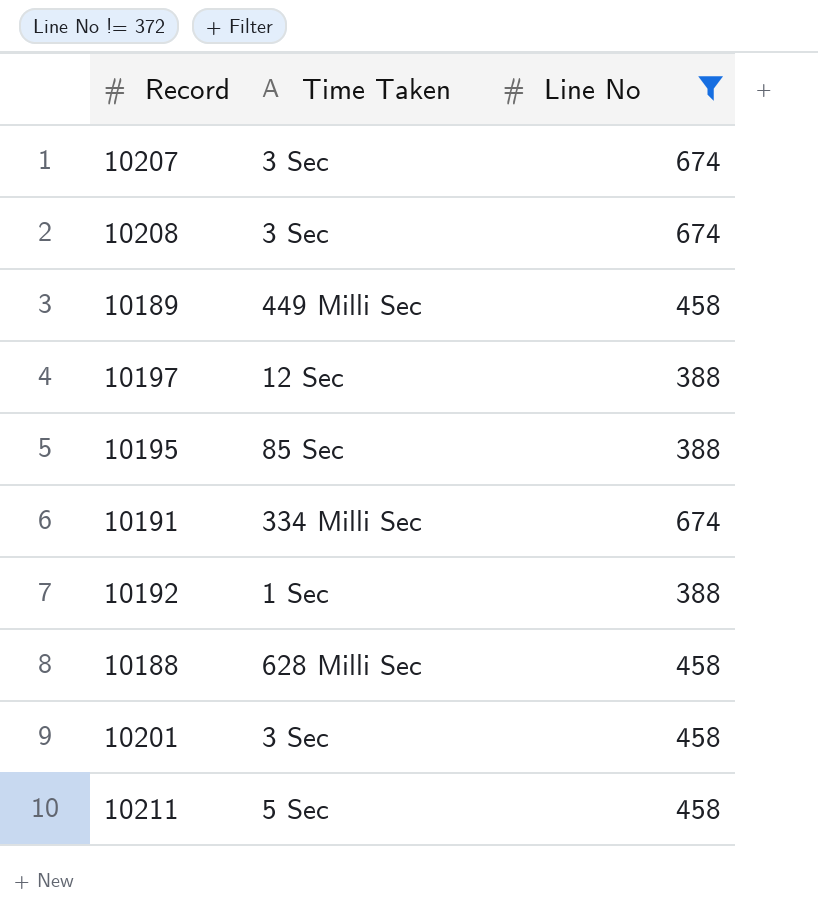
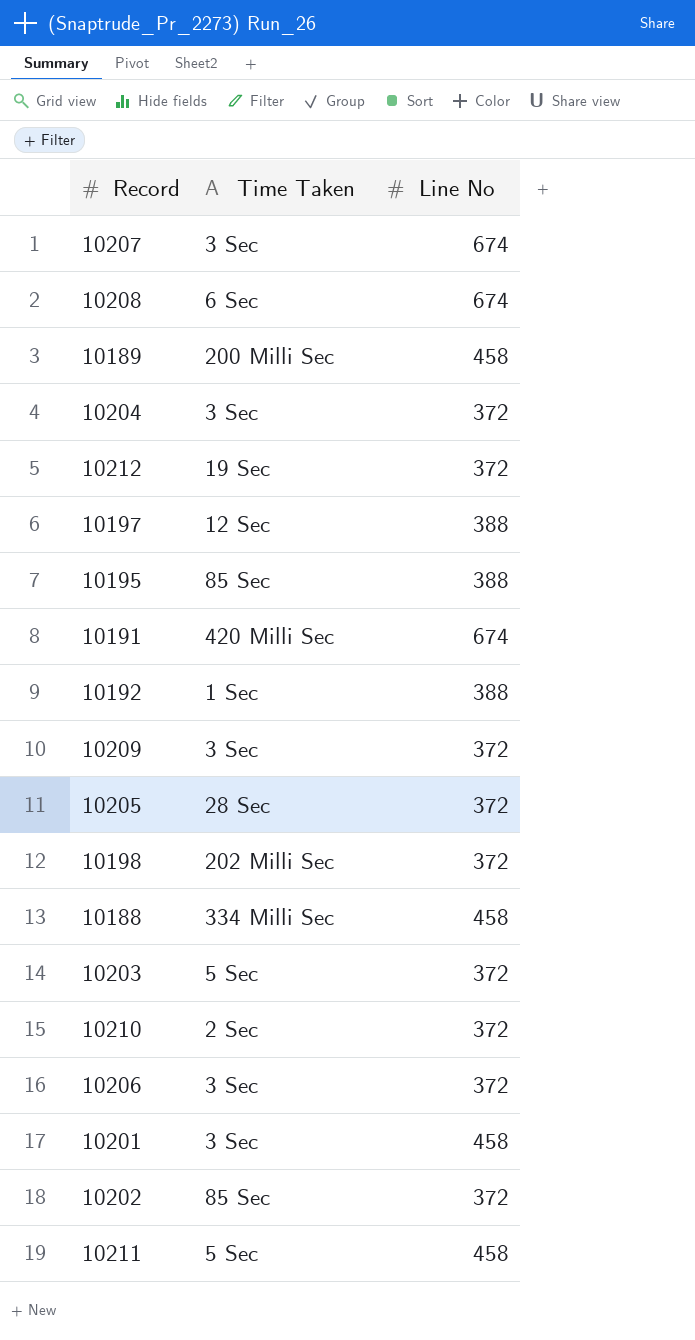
filter: Line No != 372 -> none
10208 | Time Taken: 3 Sec -> 6 Sec
10189 | Time Taken: 449 Milli Sec -> 200 Milli Sec
10191 | Time Taken: 334 Milli Sec -> 420 Milli Sec
10188 | Time Taken: 628 Milli Sec -> 334 Milli Sec

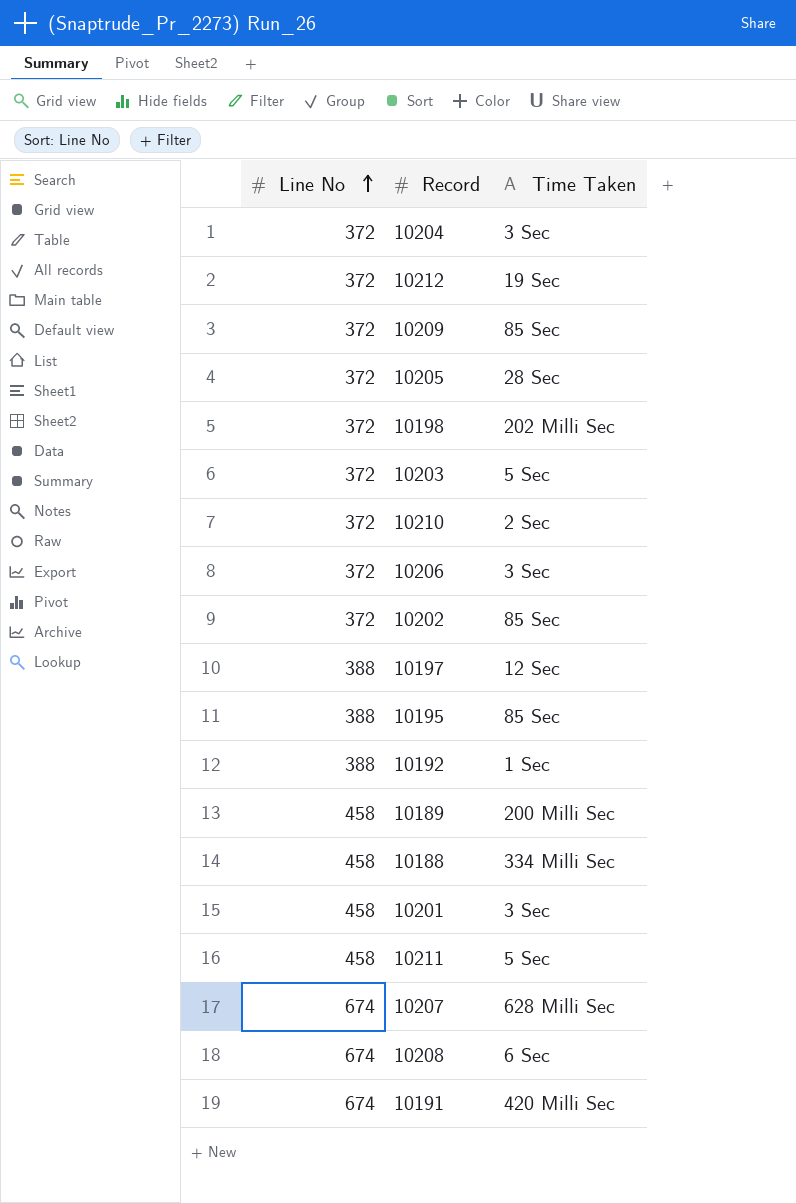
row order: none -> Line No ascending
column Line No | position: 3 -> 1
10209 | Time Taken: 3 Sec -> 85 Sec
10207 | Time Taken: 3 Sec -> 628 Milli Sec

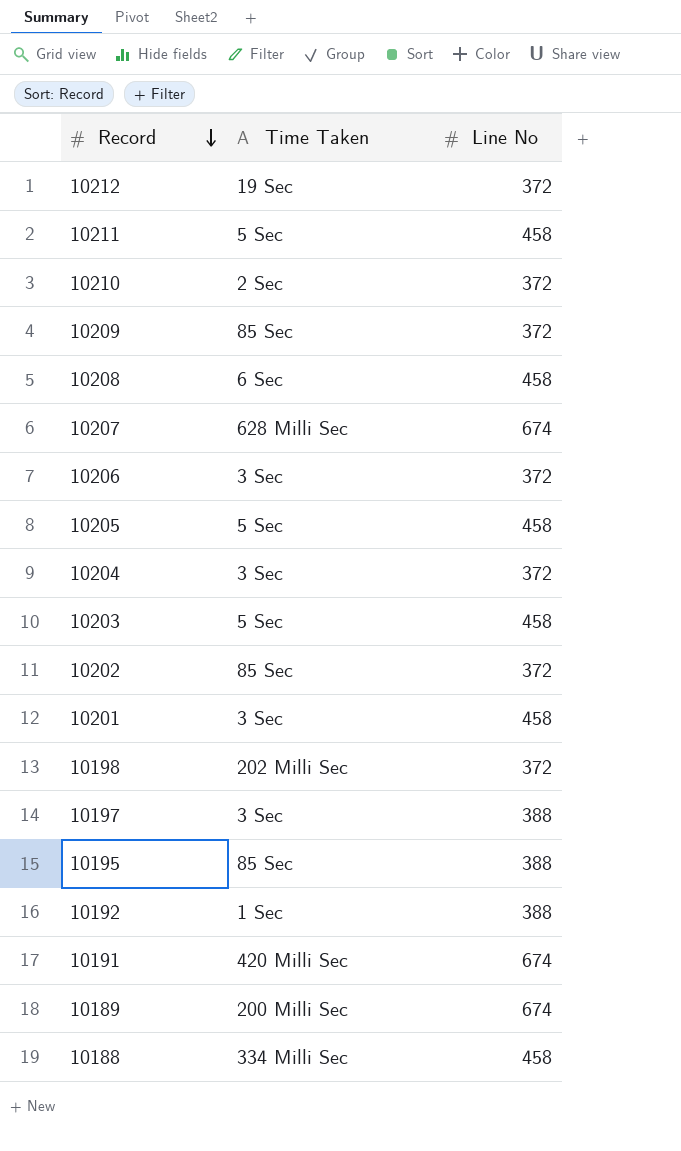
row order: Line No ascending -> Record descending
column Line No | position: 1 -> 3
10208 | Line No: 674 -> 458
10205 | Time Taken: 28 Sec -> 5 Sec
10205 | Line No: 372 -> 458
10203 | Line No: 372 -> 458
10197 | Time Taken: 12 Sec -> 3 Sec
10189 | Line No: 458 -> 674

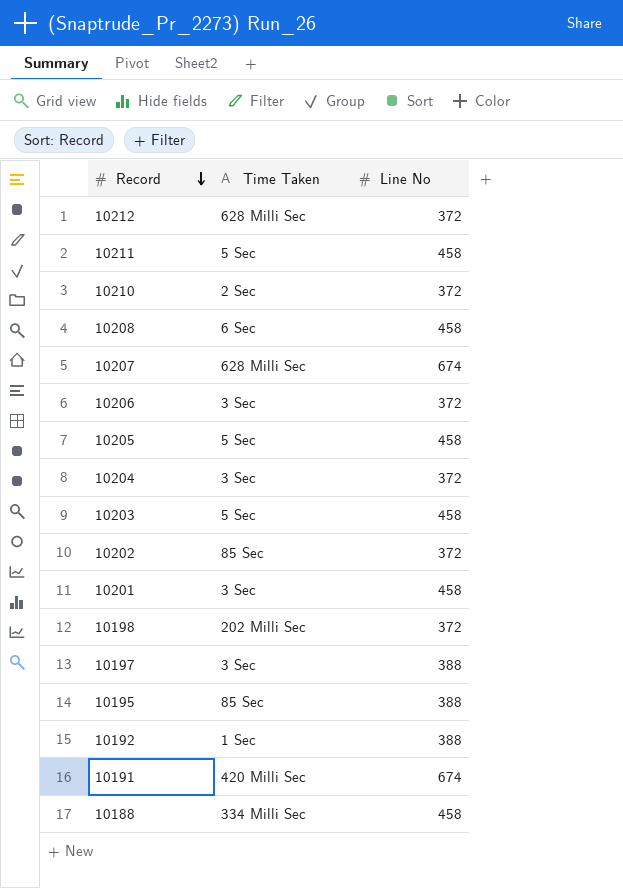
row 10209: 85 Sec | 372 -> none
row 10189: 200 Milli Sec | 674 -> none
10212 | Time Taken: 19 Sec -> 628 Milli Sec

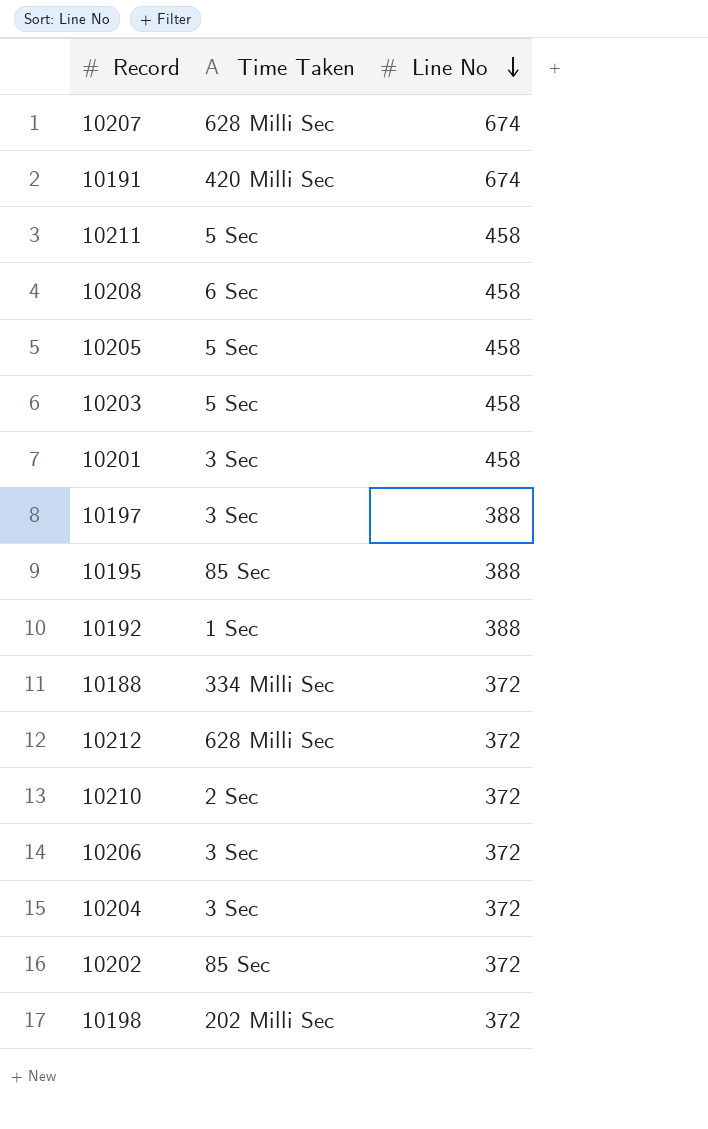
row order: Record descending -> Line No descending
10188 | Line No: 458 -> 372

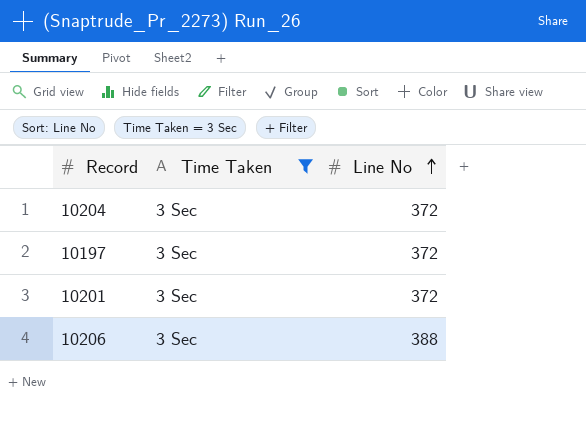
filter: none -> Time Taken = 3 Sec
row order: Line No descending -> Line No ascending
10197 | Line No: 388 -> 372
10201 | Line No: 458 -> 372
10206 | Line No: 372 -> 388

